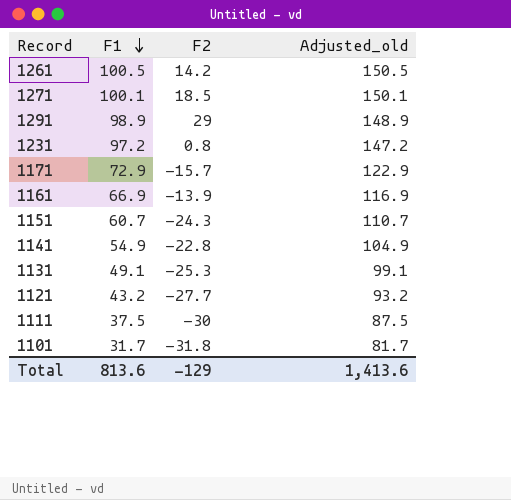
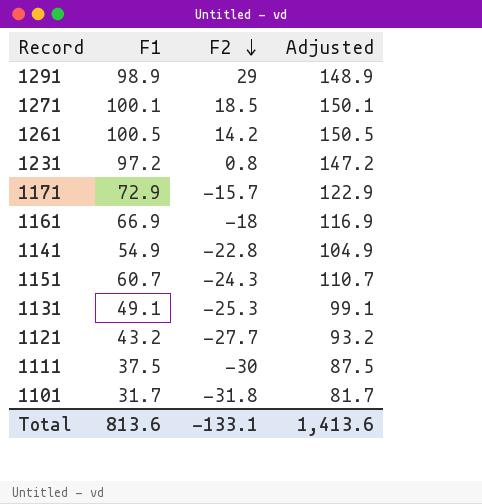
row order: F1 descending -> F2 descending
column name: Adjusted_old -> Adjusted
1161 | F2: -13.9 -> -18
Total | F2: -129 -> -133.1

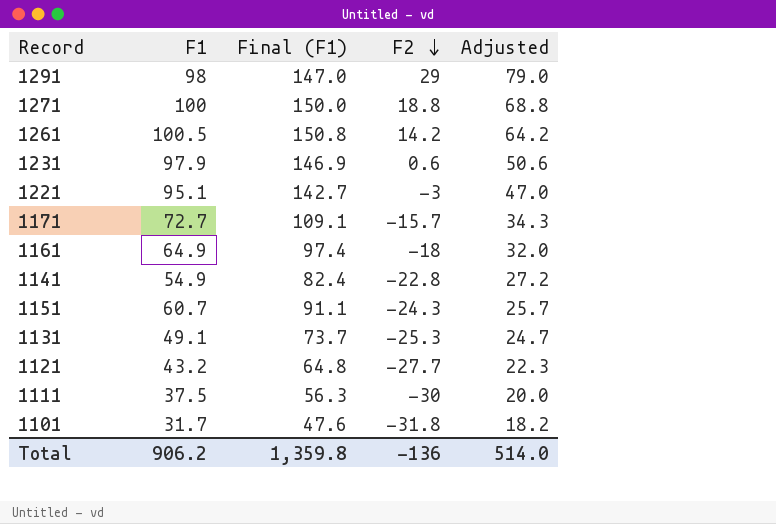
column Final (F1) | formula: none -> [F1] * 1.5
column Adjusted | formula: [F1] + 50 -> [F2] + 50
1291 | F1: 98.9 -> 98
1271 | F1: 100.1 -> 100
1271 | F2: 18.5 -> 18.8
1231 | F1: 97.2 -> 97.9
1231 | F2: 0.8 -> 0.6
row 1221: none -> 95.1 | 142.7 | -3 | 47.0
1171 | F1: 72.9 -> 72.7
1161 | F1: 66.9 -> 64.9
Total | F1: 813.6 -> 906.2
Total | F2: -133.1 -> -136
Total | Adjusted: 1,413.6 -> 514.0

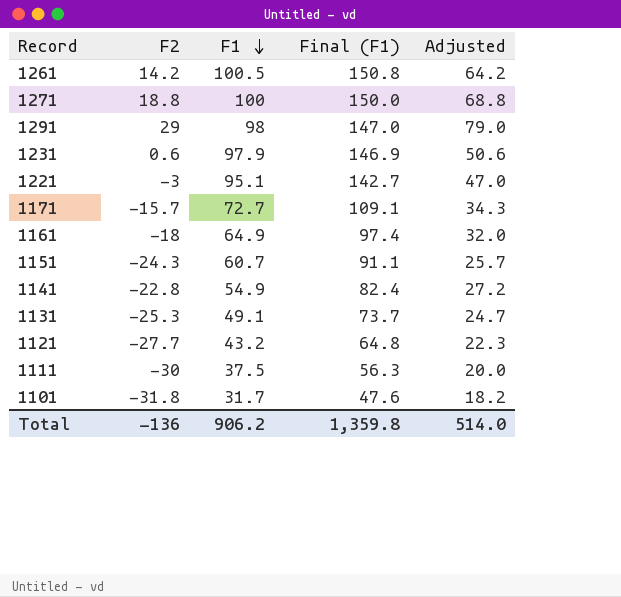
row order: F2 descending -> F1 descending
column F2 | position: 4 -> 2

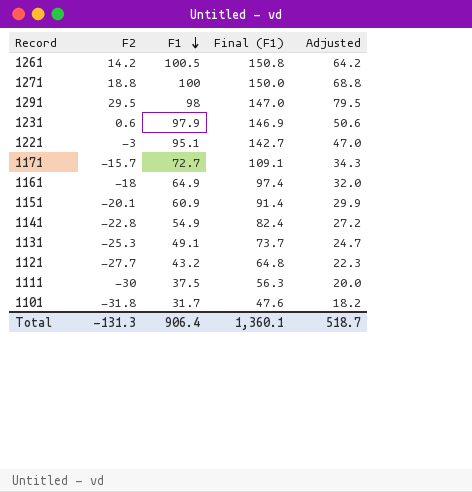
1291 | F2: 29 -> 29.5
1291 | Adjusted: 79.0 -> 79.5
1151 | F2: -24.3 -> -20.1
1151 | F1: 60.7 -> 60.9
1151 | Final (F1): 91.1 -> 91.4
1151 | Adjusted: 25.7 -> 29.9
Total | F2: -136 -> -131.3
Total | F1: 906.2 -> 906.4
Total | Final (F1): 1,359.8 -> 1,360.1
Total | Adjusted: 514.0 -> 518.7

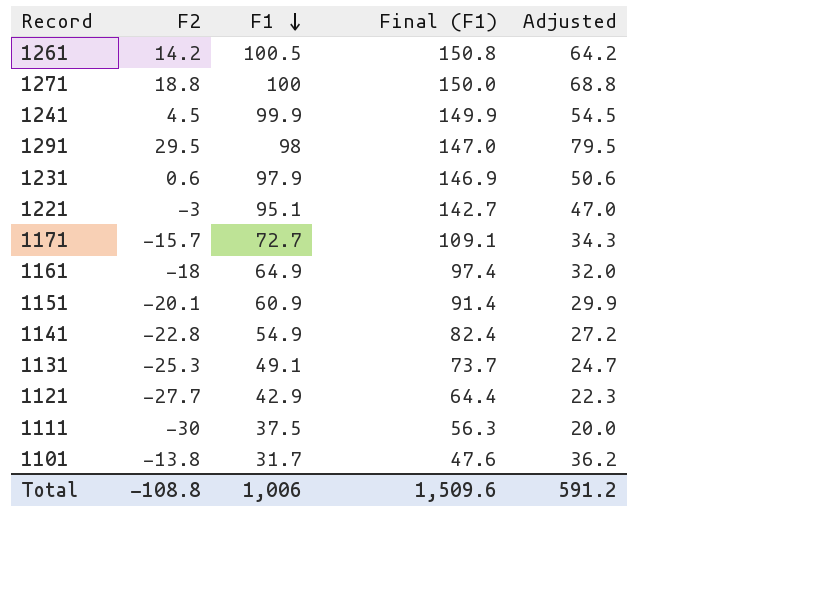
row 1241: none -> 4.5 | 99.9 | 149.9 | 54.5
1121 | F1: 43.2 -> 42.9
1121 | Final (F1): 64.8 -> 64.4
1101 | F2: -31.8 -> -13.8
1101 | Adjusted: 18.2 -> 36.2
Total | F2: -131.3 -> -108.8
Total | F1: 906.4 -> 1,006
Total | Final (F1): 1,360.1 -> 1,509.6
Total | Adjusted: 518.7 -> 591.2

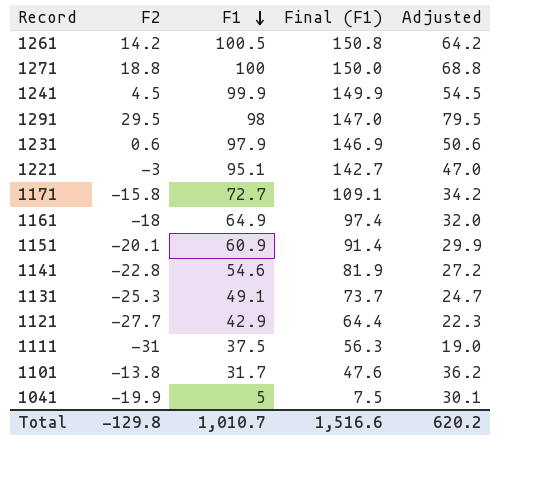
1171 | F2: -15.7 -> -15.8
1171 | Adjusted: 34.3 -> 34.2
1141 | F1: 54.9 -> 54.6
1141 | Final (F1): 82.4 -> 81.9
1111 | F2: -30 -> -31
1111 | Adjusted: 20.0 -> 19.0
row 1041: none -> -19.9 | 5 | 7.5 | 30.1
Total | F2: -108.8 -> -129.8
Total | F1: 1,006 -> 1,010.7
Total | Final (F1): 1,509.6 -> 1,516.6
Total | Adjusted: 591.2 -> 620.2

